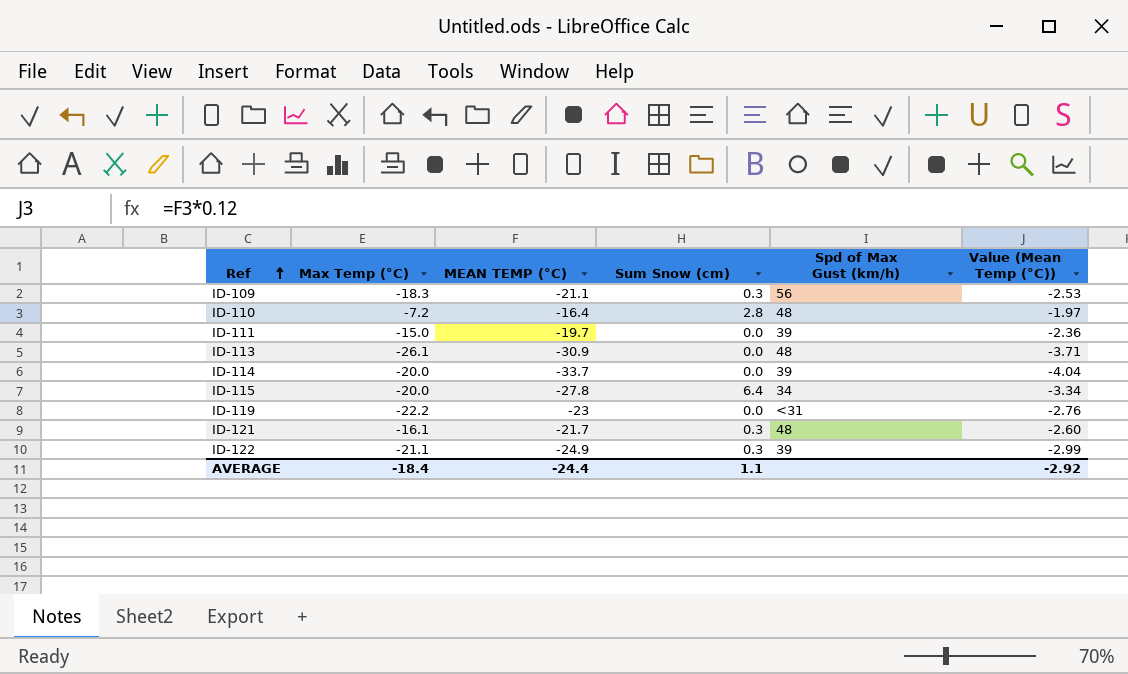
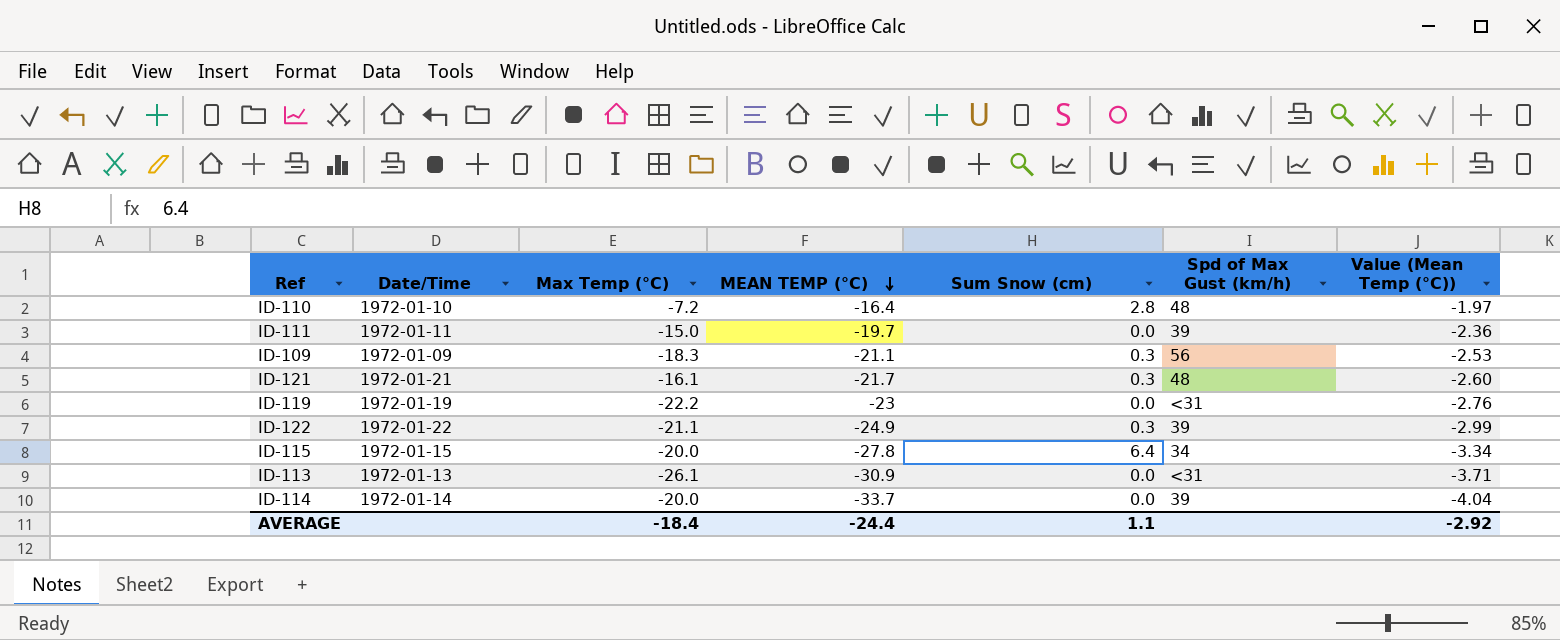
row order: Ref ascending -> MEAN TEMP (°C) descending
column Date/Time | position: none -> 2
ID-113 | Spd of Max Gust (km/h): 48 -> <31

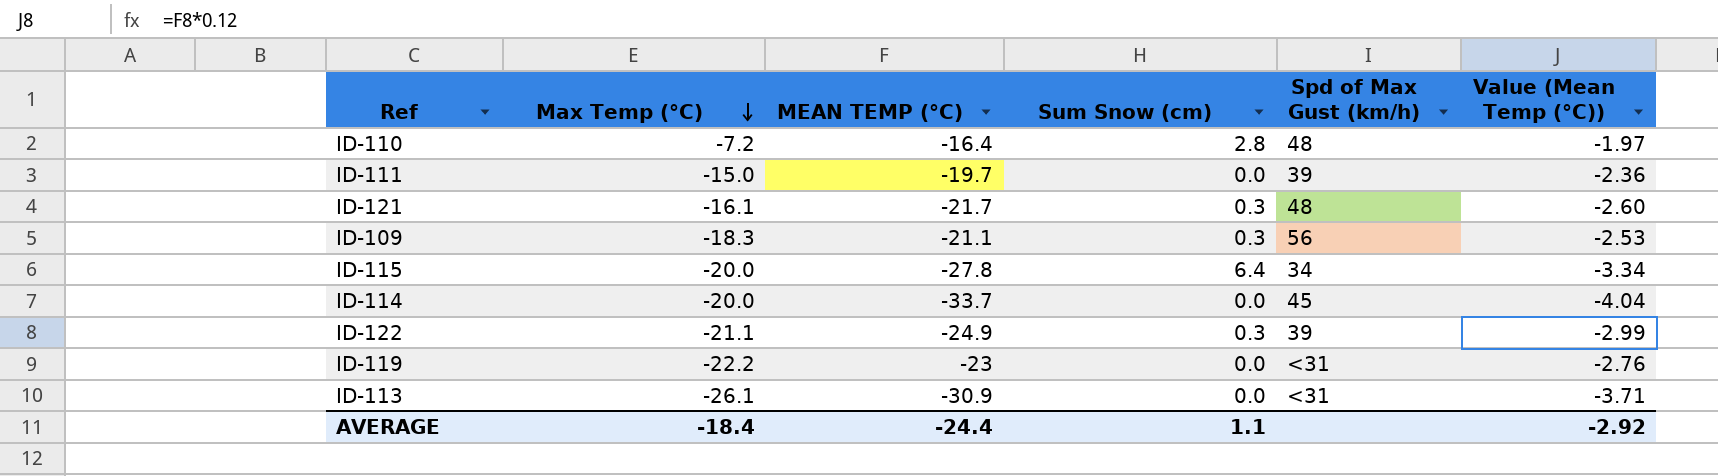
row order: MEAN TEMP (°C) descending -> Max Temp (°C) descending
column Date/Time | position: 2 -> none
ID-114 | Spd of Max Gust (km/h): 39 -> 45

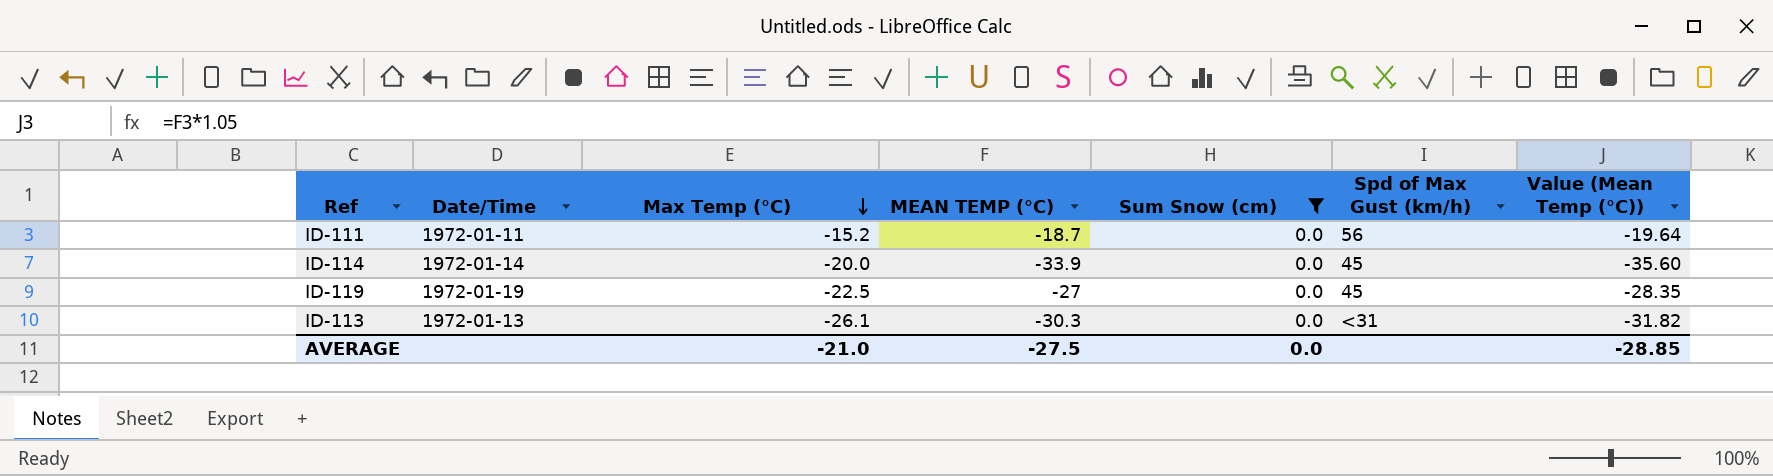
filter: none -> Sum Snow (cm) = 0.0
column Date/Time | position: none -> 2
column Value (Mean Temp (°C)) | formula: [MEAN TEMP (°C)] * 0.12 -> [MEAN TEMP (°C)] * 1.05
ID-111 | Max Temp (°C): -15.0 -> -15.2
ID-111 | MEAN TEMP (°C): -19.7 -> -18.7
ID-111 | Spd of Max Gust (km/h): 39 -> 56
ID-114 | MEAN TEMP (°C): -33.7 -> -33.9
ID-119 | Max Temp (°C): -22.2 -> -22.5
ID-119 | MEAN TEMP (°C): -23 -> -27
ID-119 | Spd of Max Gust (km/h): <31 -> 45
ID-113 | MEAN TEMP (°C): -30.9 -> -30.3
AVERAGE | Max Temp (°C): -18.4 -> -21.0
AVERAGE | MEAN TEMP (°C): -24.4 -> -27.5
AVERAGE | Sum Snow (cm): 1.1 -> 0.0
AVERAGE | Value (Mean Temp (°C)): -2.92 -> -28.85

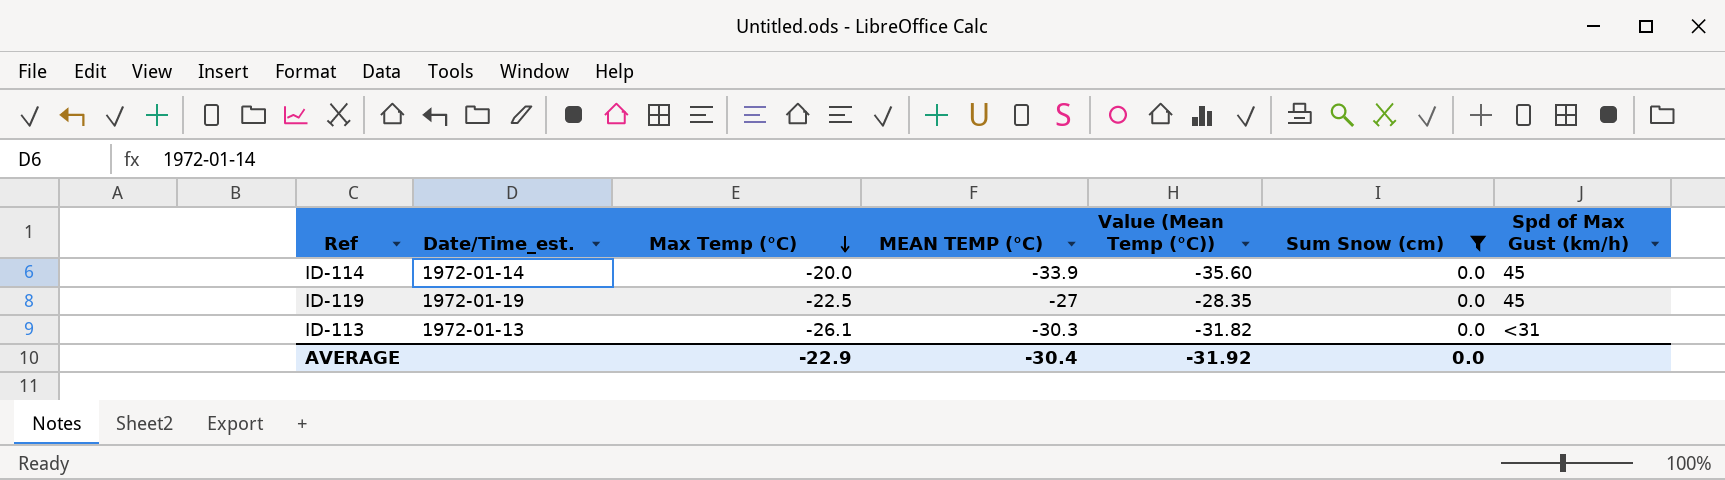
column name: Date/Time -> Date/Time_est.
column Value (Mean Temp (°C)) | position: 7 -> 5
row ID-111: 1972-01-11 | -15.2 | -18.7 | 0.0 | 56 | -19.64 -> none
AVERAGE | Max Temp (°C): -21.0 -> -22.9
AVERAGE | MEAN TEMP (°C): -27.5 -> -30.4
AVERAGE | Value (Mean Temp (°C)): -28.85 -> -31.92

